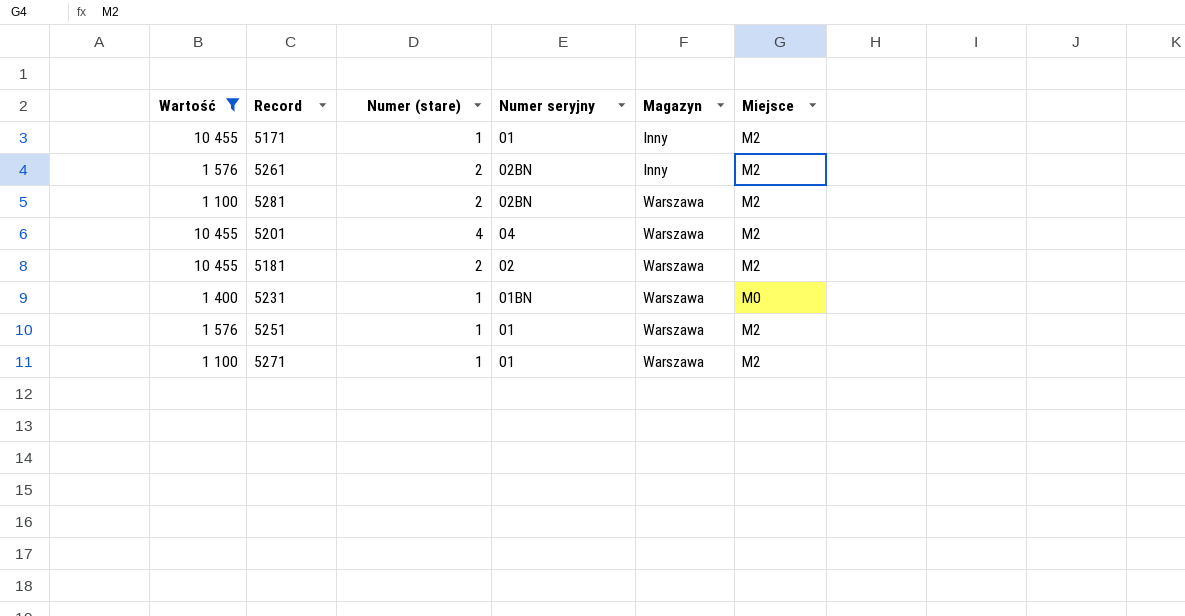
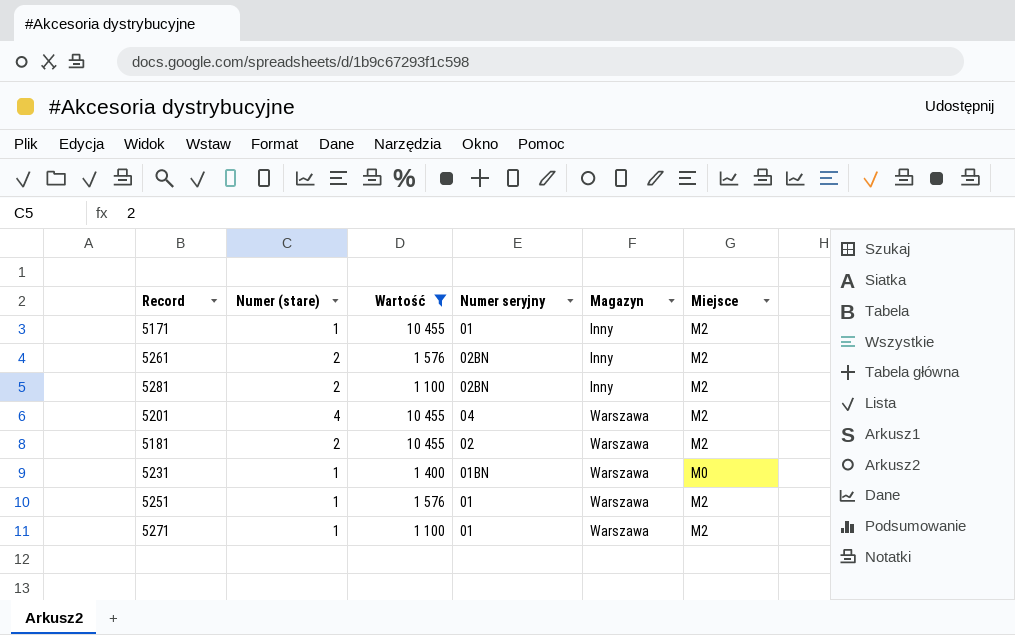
column Wartość | position: 1 -> 3
5281 | Magazyn: Warszawa -> Inny

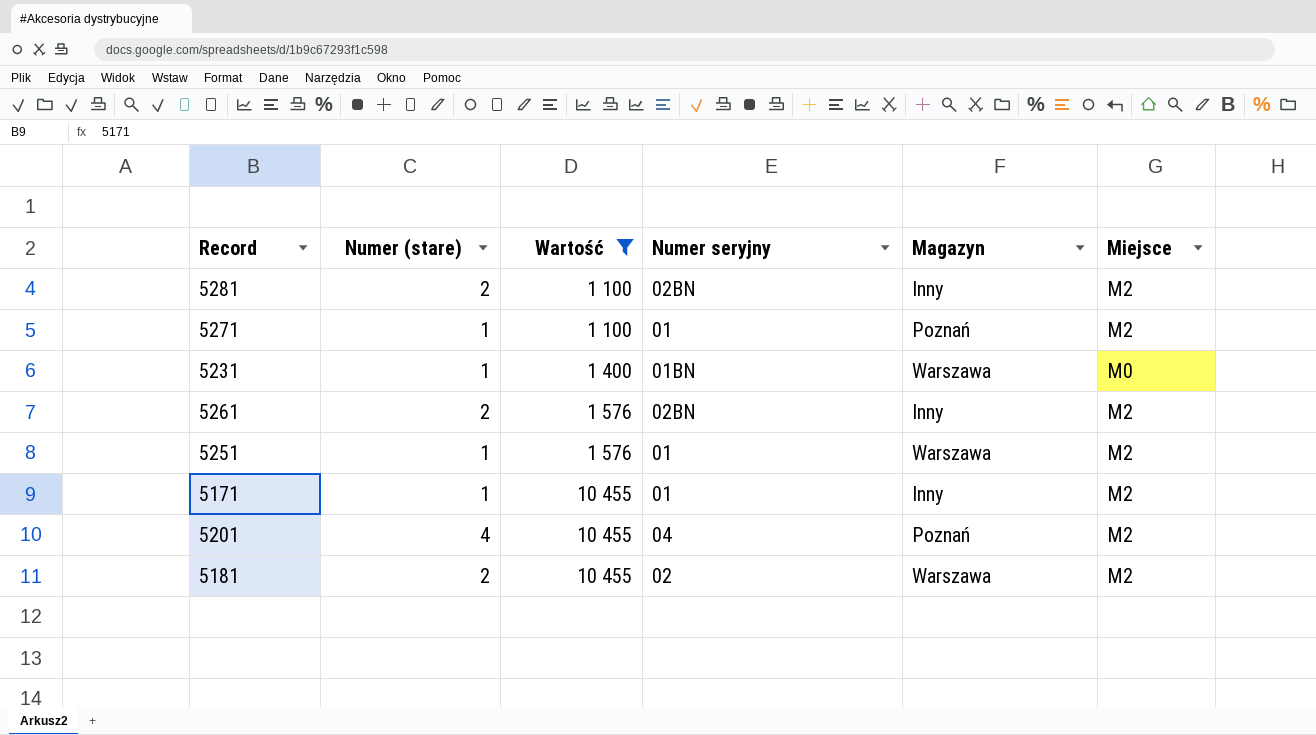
row order: Magazyn ascending -> Wartość ascending
5271 | Magazyn: Warszawa -> Poznań
5201 | Magazyn: Warszawa -> Poznań

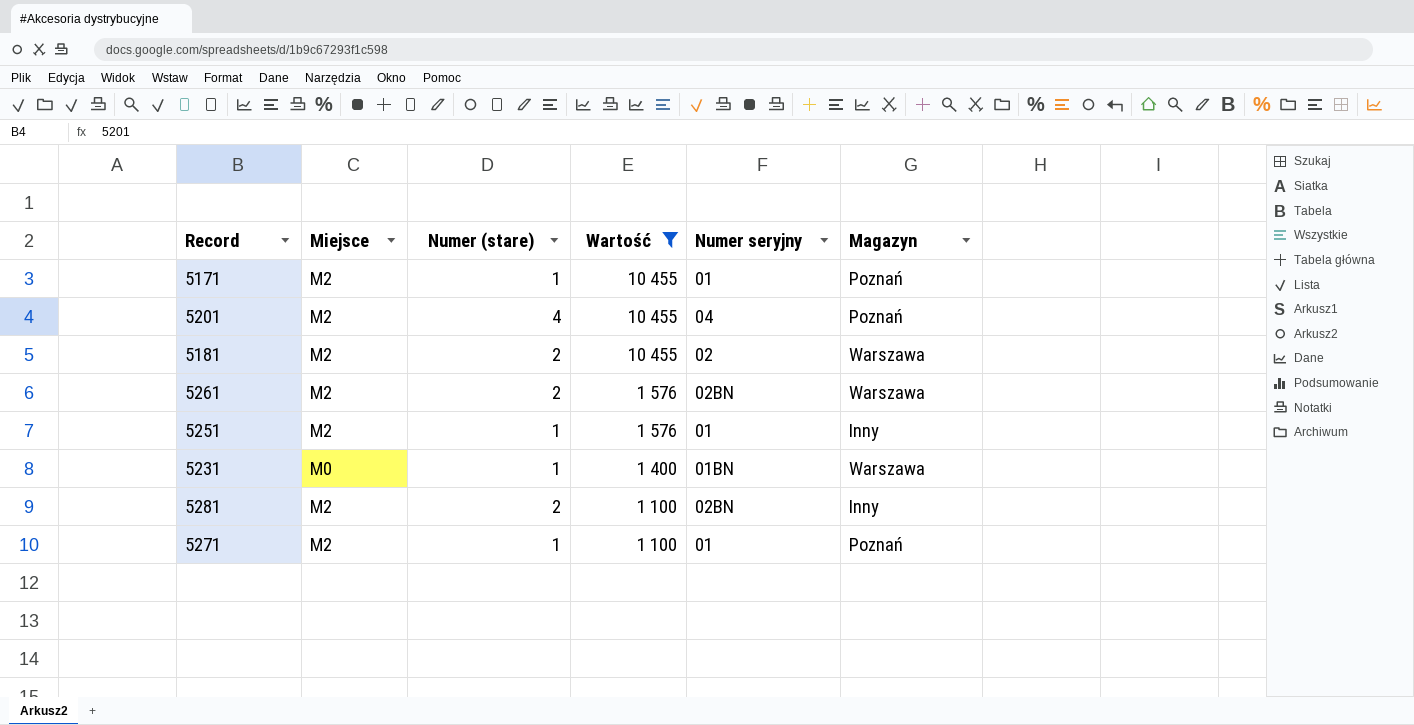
row order: Wartość ascending -> Wartość descending
column Miejsce | position: 6 -> 2
5171 | Magazyn: Inny -> Poznań
5261 | Magazyn: Inny -> Warszawa
5251 | Magazyn: Warszawa -> Inny

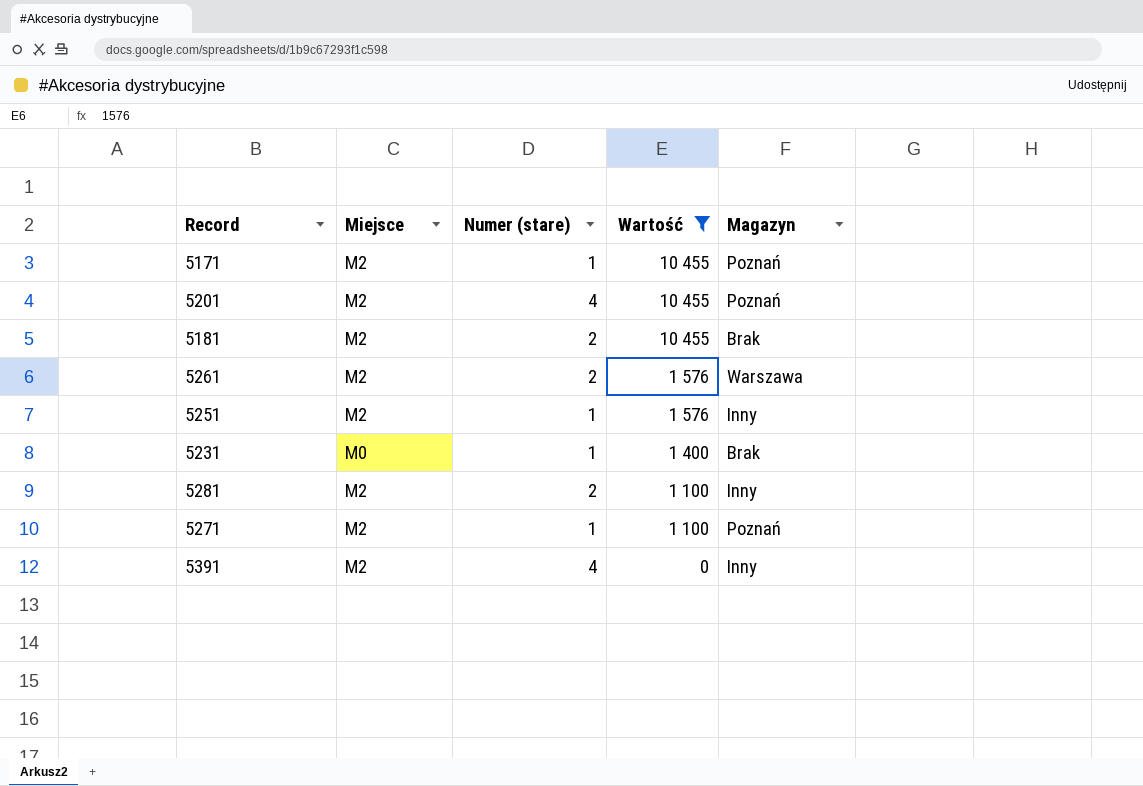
column Numer seryjny | position: 5 -> none
5181 | Magazyn: Warszawa -> Brak
5231 | Magazyn: Warszawa -> Brak
row 5391: none -> M2 | 4 | 0 | Inny

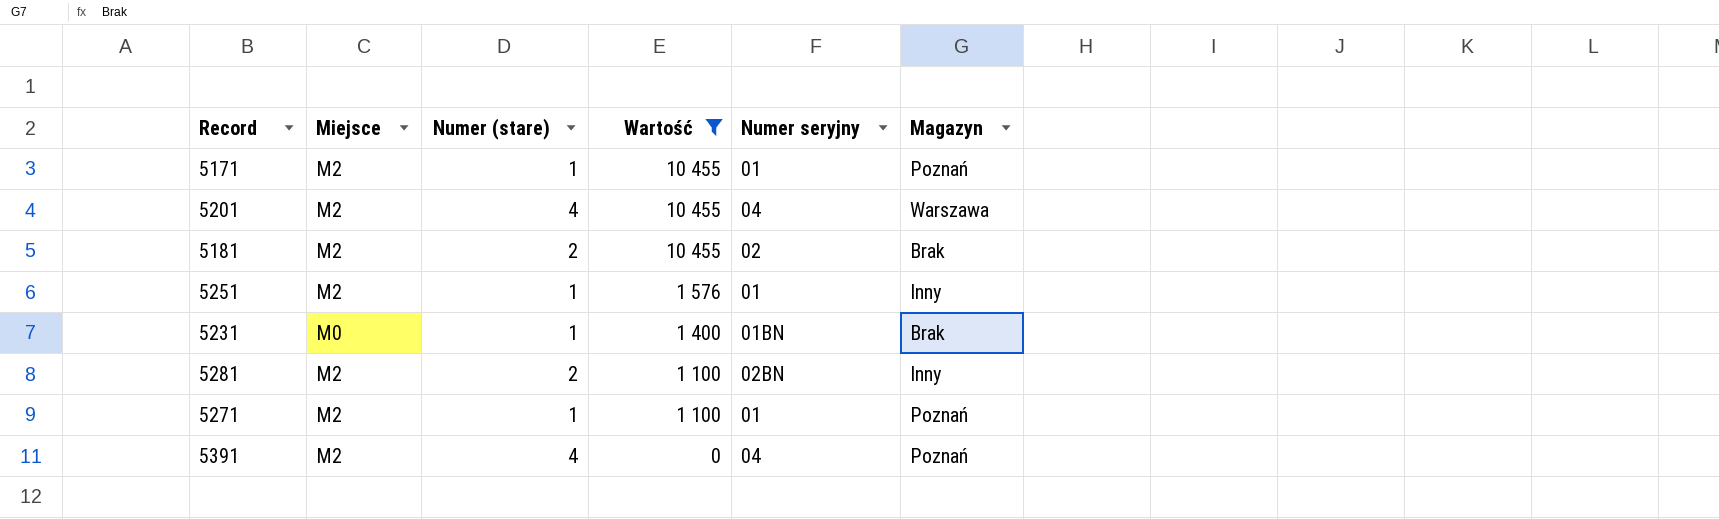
column Numer seryjny | position: none -> 5
row 5261: M2 | 2 | 1 576 | Warszawa -> none
5201 | Magazyn: Poznań -> Warszawa
5391 | Magazyn: Inny -> Poznań

